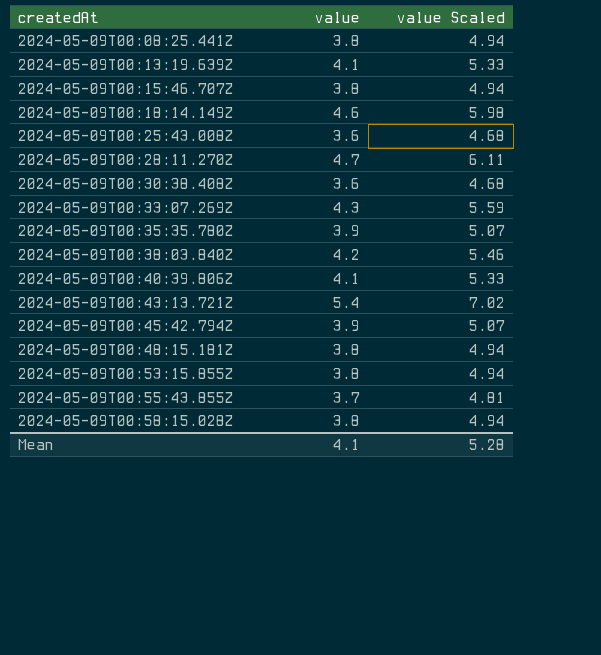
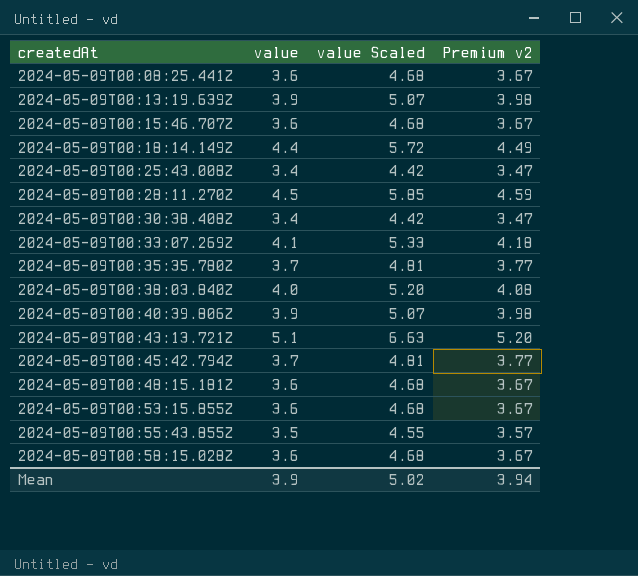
column Premium v2 | formula: none -> [value] * 1.02
2024-05-09T00:08:25.441Z | value: 3.8 -> 3.6
2024-05-09T00:08:25.441Z | value Scaled: 4.94 -> 4.68
2024-05-09T00:13:19.639Z | value: 4.1 -> 3.9
2024-05-09T00:13:19.639Z | value Scaled: 5.33 -> 5.07
2024-05-09T00:15:46.707Z | value: 3.8 -> 3.6
2024-05-09T00:15:46.707Z | value Scaled: 4.94 -> 4.68
2024-05-09T00:18:14.149Z | value: 4.6 -> 4.4
2024-05-09T00:18:14.149Z | value Scaled: 5.98 -> 5.72
2024-05-09T00:25:43.008Z | value: 3.6 -> 3.4
2024-05-09T00:25:43.008Z | value Scaled: 4.68 -> 4.42
2024-05-09T00:28:11.270Z | value: 4.7 -> 4.5
2024-05-09T00:28:11.270Z | value Scaled: 6.11 -> 5.85
2024-05-09T00:30:38.408Z | value: 3.6 -> 3.4
2024-05-09T00:30:38.408Z | value Scaled: 4.68 -> 4.42
2024-05-09T00:33:07.269Z | value: 4.3 -> 4.1
2024-05-09T00:33:07.269Z | value Scaled: 5.59 -> 5.33
2024-05-09T00:35:35.780Z | value: 3.9 -> 3.7
2024-05-09T00:35:35.780Z | value Scaled: 5.07 -> 4.81
2024-05-09T00:38:03.840Z | value: 4.2 -> 4.0
2024-05-09T00:38:03.840Z | value Scaled: 5.46 -> 5.20
2024-05-09T00:40:39.806Z | value: 4.1 -> 3.9
2024-05-09T00:40:39.806Z | value Scaled: 5.33 -> 5.07
2024-05-09T00:43:13.721Z | value: 5.4 -> 5.1
2024-05-09T00:43:13.721Z | value Scaled: 7.02 -> 6.63
2024-05-09T00:45:42.794Z | value: 3.9 -> 3.7
2024-05-09T00:45:42.794Z | value Scaled: 5.07 -> 4.81
2024-05-09T00:48:15.181Z | value: 3.8 -> 3.6
2024-05-09T00:48:15.181Z | value Scaled: 4.94 -> 4.68
2024-05-09T00:53:15.855Z | value: 3.8 -> 3.6
2024-05-09T00:53:15.855Z | value Scaled: 4.94 -> 4.68
2024-05-09T00:55:43.855Z | value: 3.7 -> 3.5
2024-05-09T00:55:43.855Z | value Scaled: 4.81 -> 4.55
2024-05-09T00:58:15.028Z | value: 3.8 -> 3.6
2024-05-09T00:58:15.028Z | value Scaled: 4.94 -> 4.68
Mean | value: 4.1 -> 3.9
Mean | value Scaled: 5.28 -> 5.02

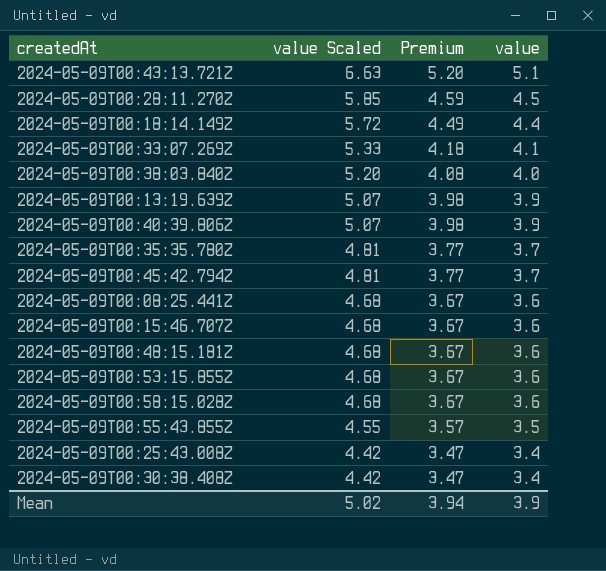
row order: createdAt ascending -> value Scaled descending
column name: Premium v2 -> Premium
column value | position: 2 -> 4

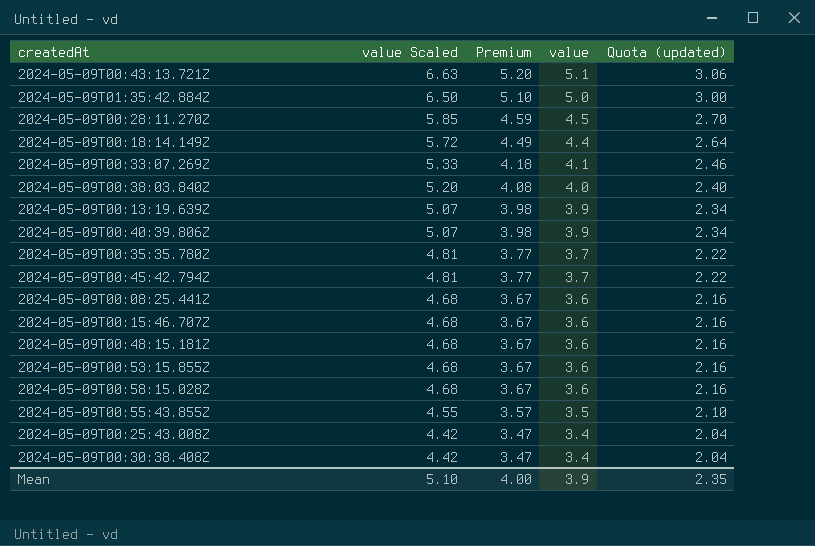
column Quota (updated) | formula: none -> [value] * 0.6
row 2024-05-09T01:35:42.884Z: none -> 6.50 | 5.10 | 5.0 | 3.00
Mean | value Scaled: 5.02 -> 5.10
Mean | Premium: 3.94 -> 4.00

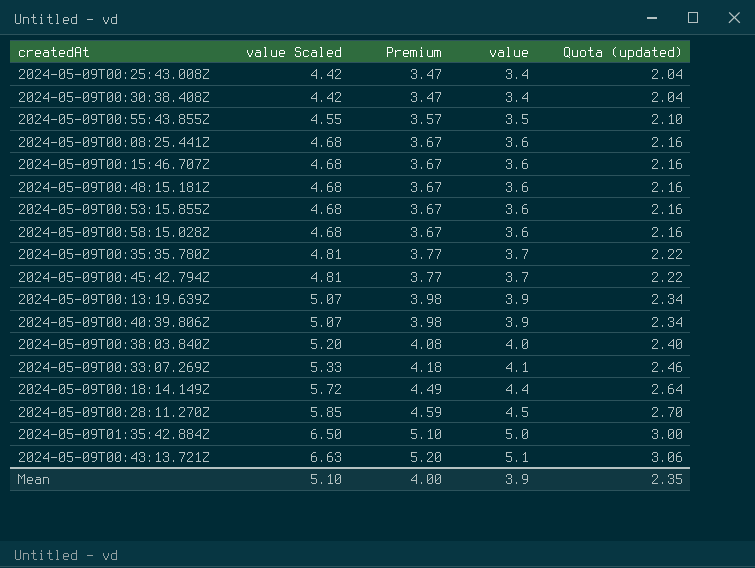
row order: value Scaled descending -> value Scaled ascending

